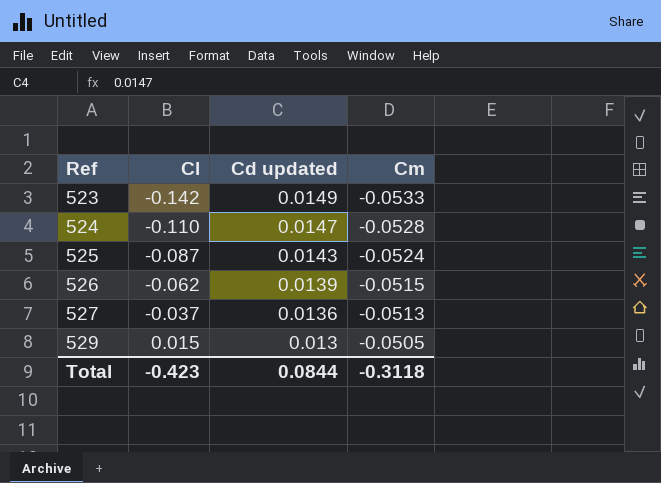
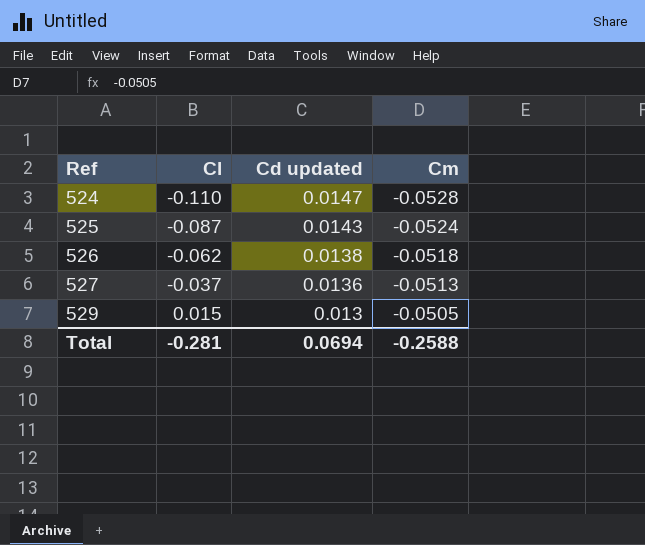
row 523: -0.142 | 0.0149 | -0.0533 -> none
526 | Cd updated: 0.0139 -> 0.0138
526 | Cm: -0.0515 -> -0.0518
Total | Cl: -0.423 -> -0.281
Total | Cd updated: 0.0844 -> 0.0694
Total | Cm: -0.3118 -> -0.2588

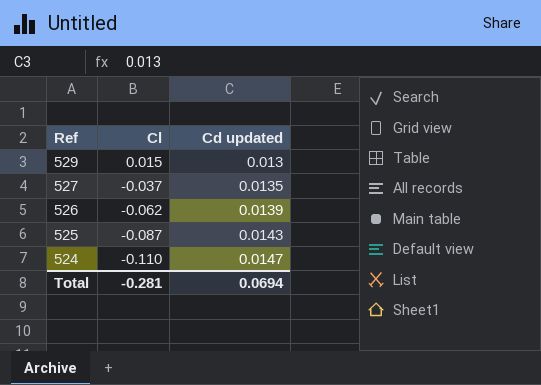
row order: Ref ascending -> Ref descending
column Cm | position: 4 -> none
527 | Cd updated: 0.0136 -> 0.0135
526 | Cd updated: 0.0138 -> 0.0139

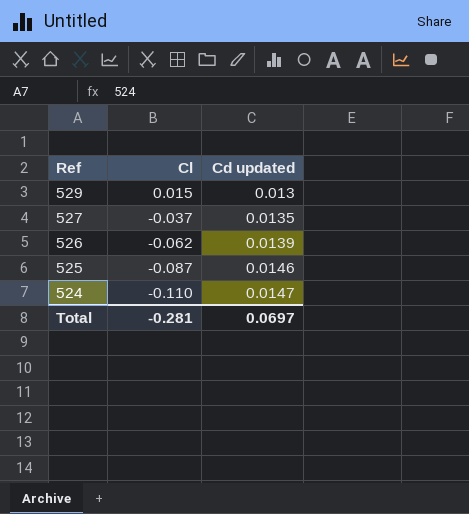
525 | Cd updated: 0.0143 -> 0.0146
Total | Cd updated: 0.0694 -> 0.0697

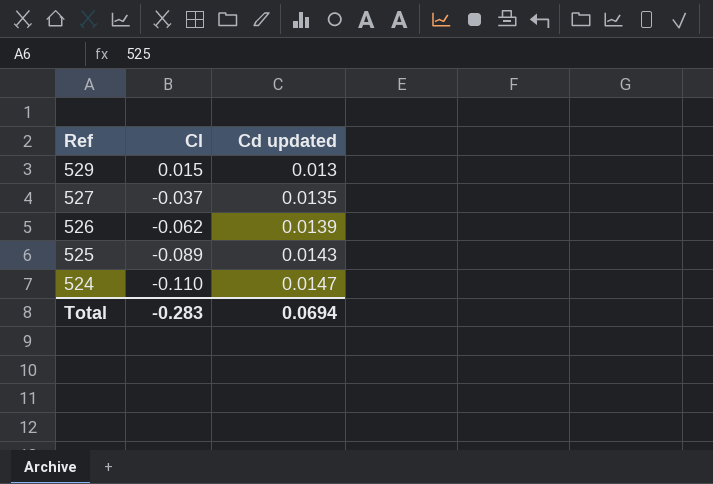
525 | Cl: -0.087 -> -0.089
525 | Cd updated: 0.0146 -> 0.0143
Total | Cl: -0.281 -> -0.283
Total | Cd updated: 0.0697 -> 0.0694

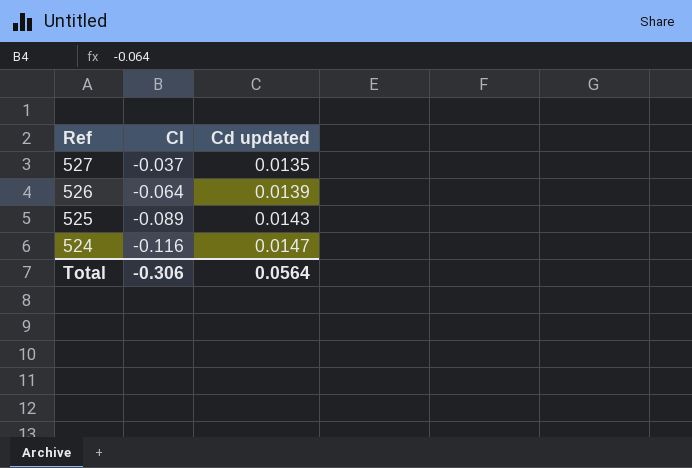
row 529: 0.015 | 0.013 -> none
526 | Cl: -0.062 -> -0.064
524 | Cl: -0.110 -> -0.116
Total | Cl: -0.283 -> -0.306
Total | Cd updated: 0.0694 -> 0.0564

